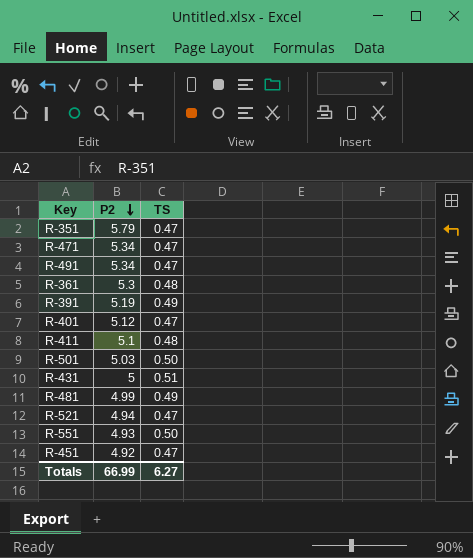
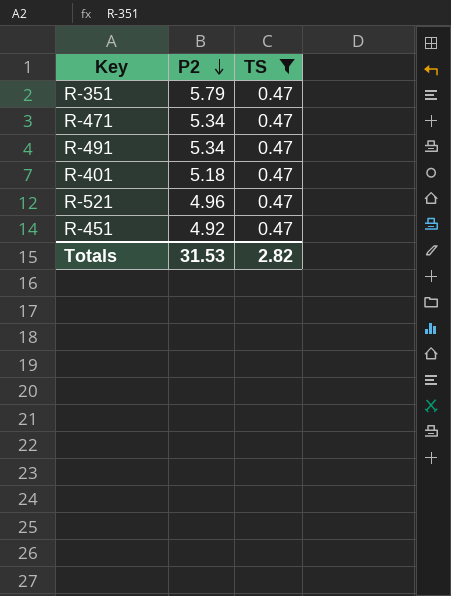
filter: none -> TS = 0.47
R-401 | P2: 5.12 -> 5.18
R-521 | P2: 4.94 -> 4.96
Totals | P2: 66.99 -> 31.53
Totals | TS: 6.27 -> 2.82

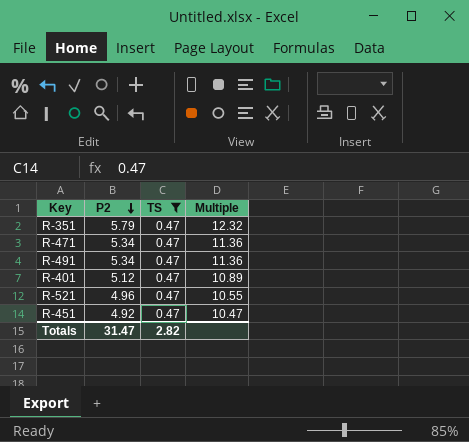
column Multiple | formula: none -> [P2] / [TS]
R-401 | P2: 5.18 -> 5.12
Totals | P2: 31.53 -> 31.47

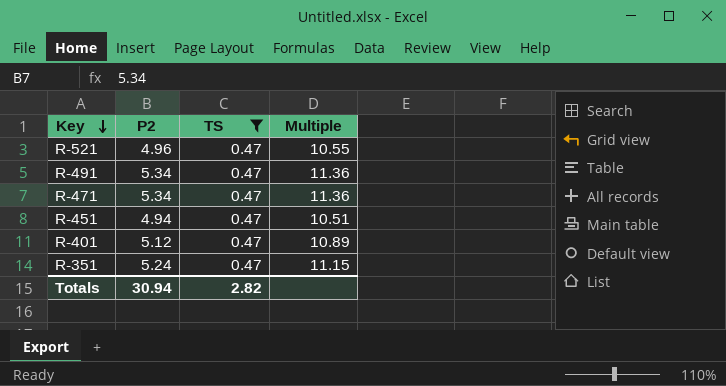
row order: P2 descending -> Key descending
R-451 | P2: 4.92 -> 4.94
R-451 | Multiple: 10.47 -> 10.51
R-351 | P2: 5.79 -> 5.24
R-351 | Multiple: 12.32 -> 11.15
Totals | P2: 31.47 -> 30.94

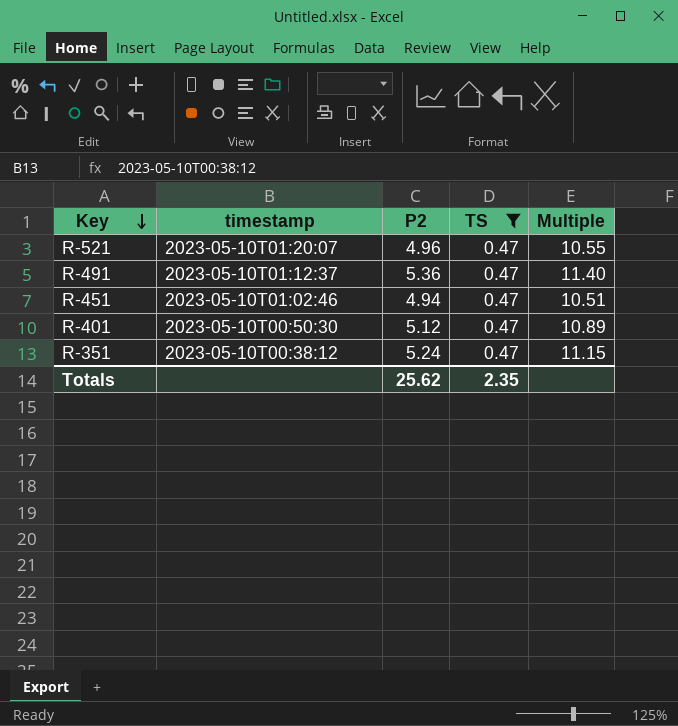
column timestamp | position: none -> 2
row R-471: 5.34 | 0.47 | 11.36 -> none
R-491 | P2: 5.34 -> 5.36
R-491 | Multiple: 11.36 -> 11.40
Totals | P2: 30.94 -> 25.62
Totals | TS: 2.82 -> 2.35

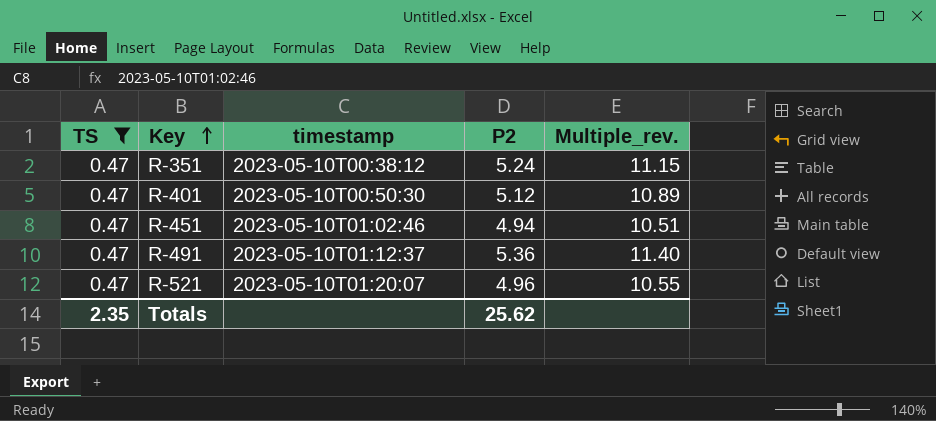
row order: Key descending -> Key ascending
column TS | position: 4 -> 1
column name: Multiple -> Multiple_rev.

